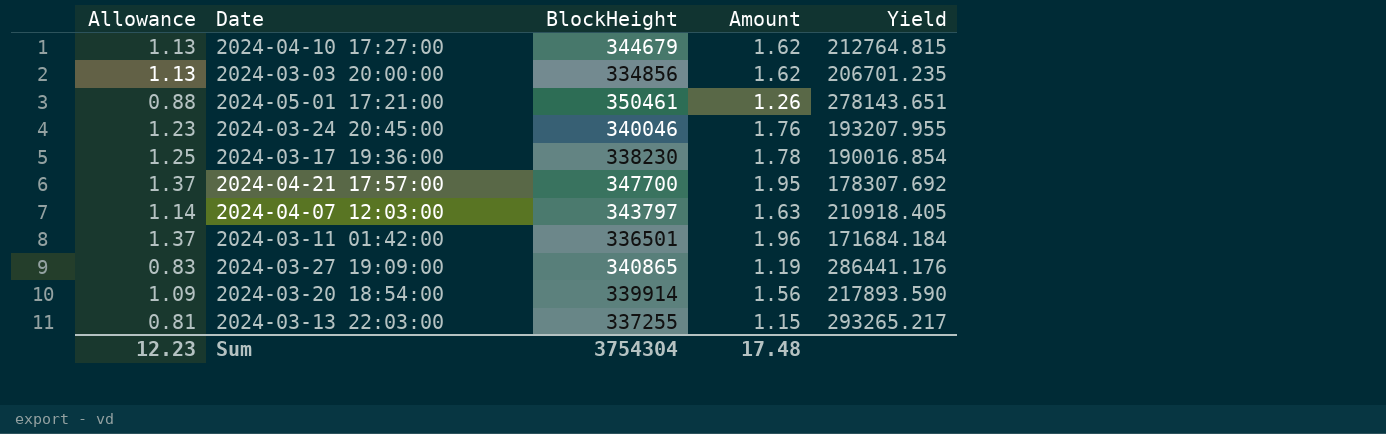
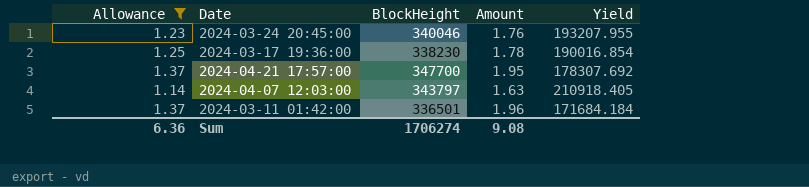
filter: none -> Allowance >= 1.14
Sum | Allowance: 12.23 -> 6.36
Sum | BlockHeight: 3754304 -> 1706274
Sum | Amount: 17.48 -> 9.08

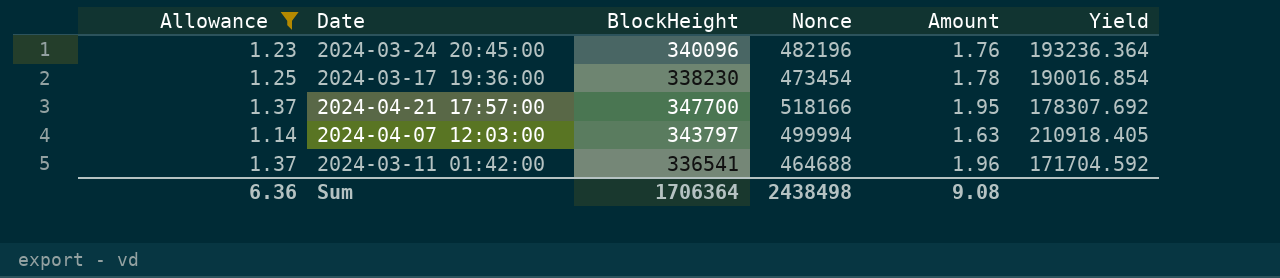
column Nonce | position: none -> 4
2024-03-24 20:45:00 | BlockHeight: 340046 -> 340096
2024-03-24 20:45:00 | Yield: 193207.955 -> 193236.364
2024-03-11 01:42:00 | BlockHeight: 336501 -> 336541
2024-03-11 01:42:00 | Yield: 171684.184 -> 171704.592
Sum | BlockHeight: 1706274 -> 1706364

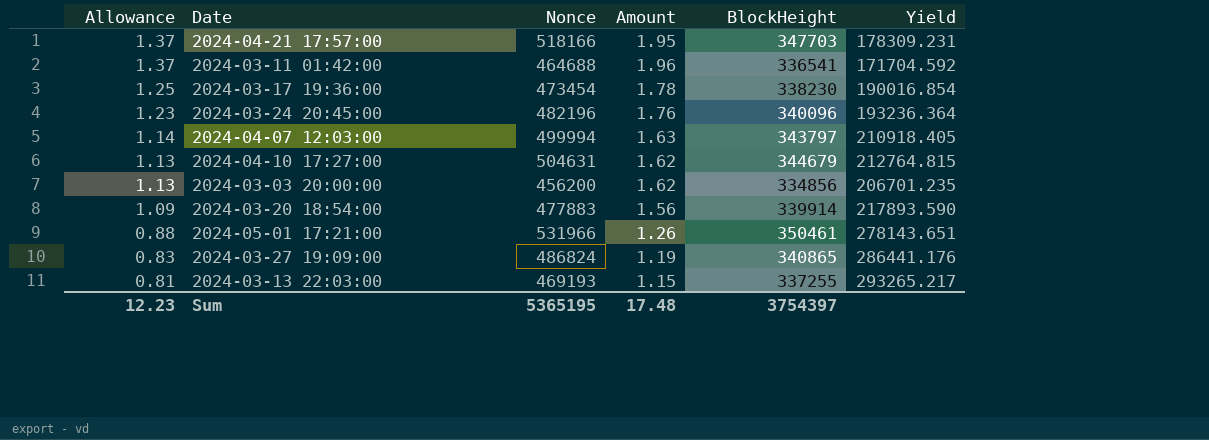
filter: Allowance >= 1.14 -> none
row order: none -> Allowance descending
column BlockHeight | position: 3 -> 5
2024-04-21 17:57:00 | BlockHeight: 347700 -> 347703
2024-04-21 17:57:00 | Yield: 178307.692 -> 178309.231
Sum | Allowance: 6.36 -> 12.23
Sum | Nonce: 2438498 -> 5365195
Sum | Amount: 9.08 -> 17.48
Sum | BlockHeight: 1706364 -> 3754397

